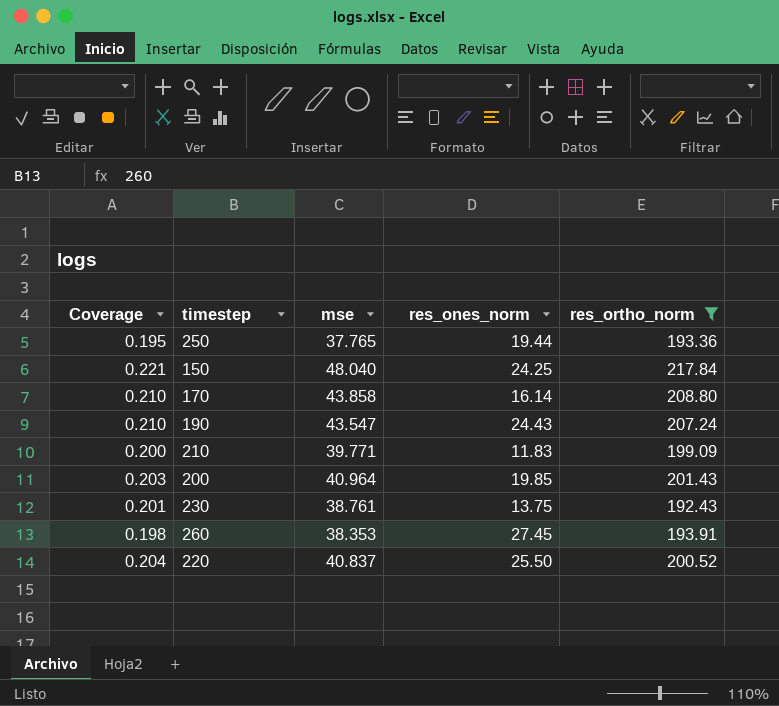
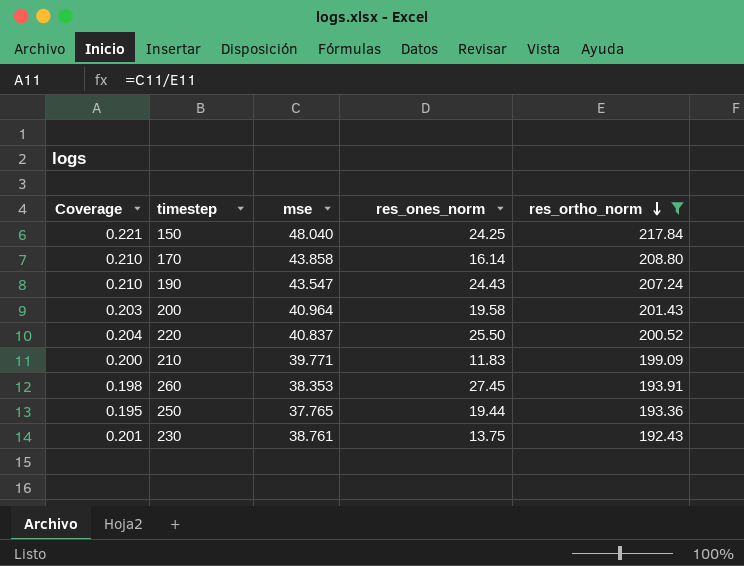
row order: none -> res_ortho_norm descending
200 | res_ones_norm: 19.85 -> 19.58

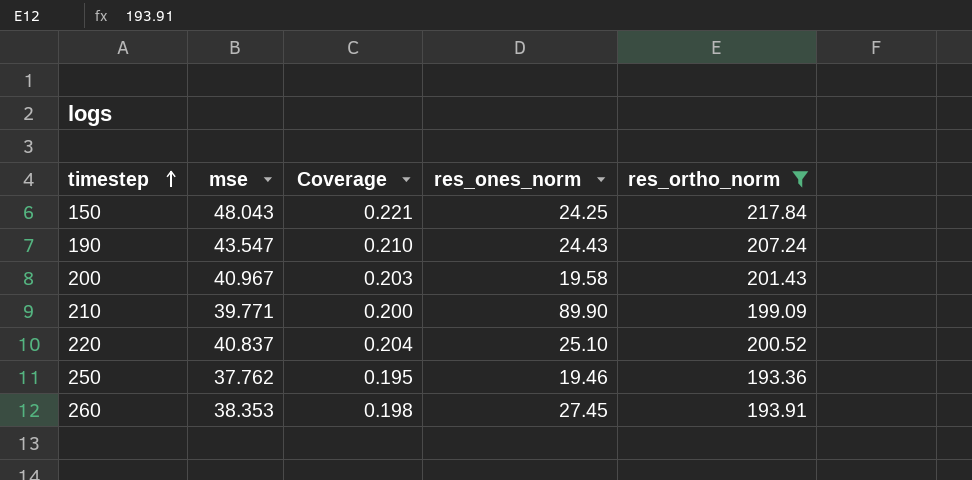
row order: res_ortho_norm descending -> timestep ascending
column Coverage | position: 1 -> 3
row 170: 0.210 | 43.858 | 16.14 | 208.80 -> none
row 230: 0.201 | 38.761 | 13.75 | 192.43 -> none
150 | mse: 48.040 -> 48.043
200 | mse: 40.964 -> 40.967
210 | res_ones_norm: 11.83 -> 89.90
220 | res_ones_norm: 25.50 -> 25.10
250 | mse: 37.765 -> 37.762
250 | res_ones_norm: 19.44 -> 19.46

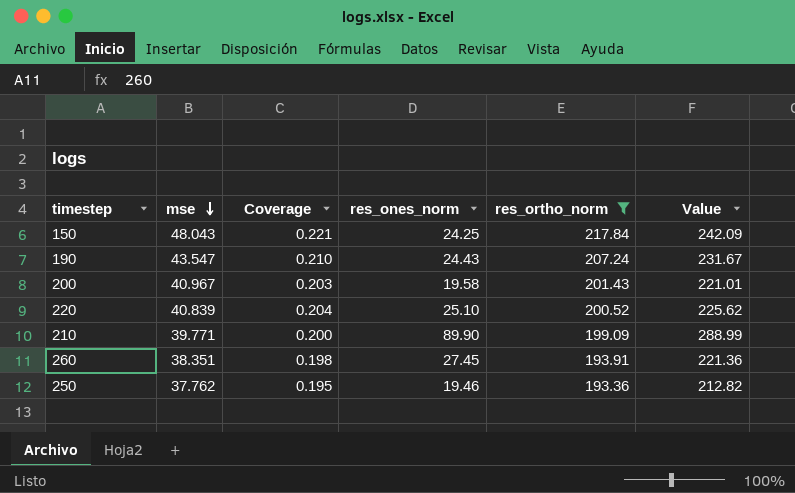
row order: timestep ascending -> mse descending
column Value | formula: none -> [res_ones_norm] + [res_ortho_norm]
220 | mse: 40.837 -> 40.839
260 | mse: 38.353 -> 38.351

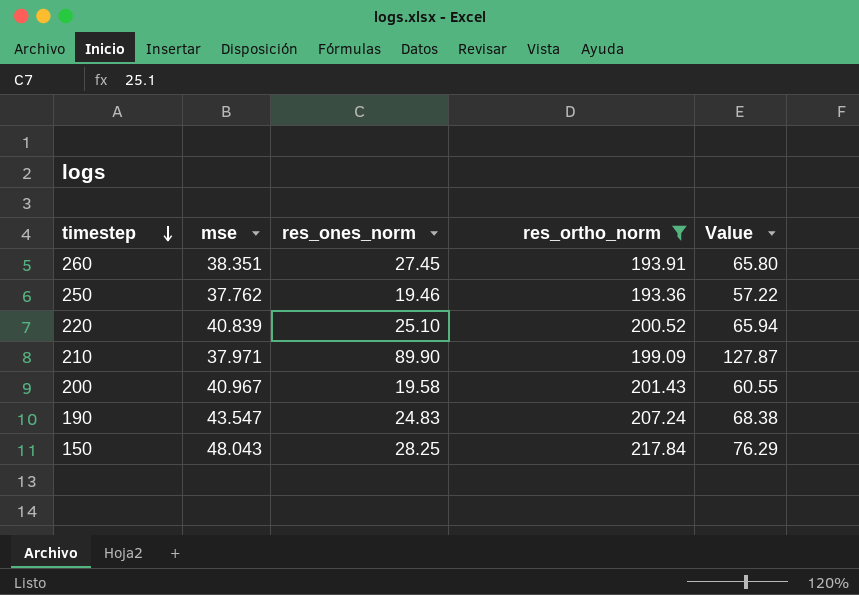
row order: mse descending -> timestep descending
column Coverage | formula: [mse] / [res_ortho_norm] -> none
column Value | formula: [res_ones_norm] + [res_ortho_norm] -> [mse] + [res_ones_norm]
210 | mse: 39.771 -> 37.971
190 | res_ones_norm: 24.43 -> 24.83
150 | res_ones_norm: 24.25 -> 28.25

